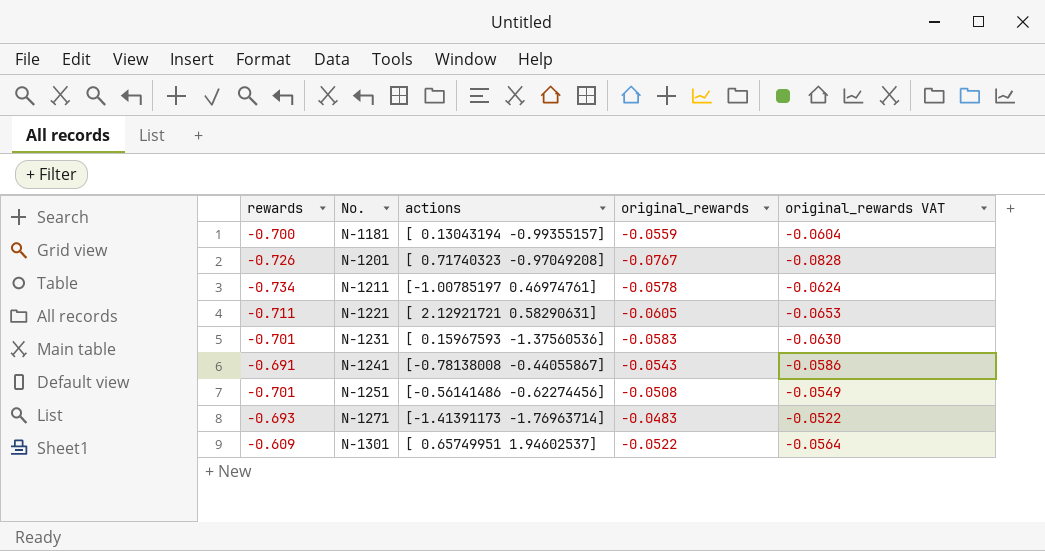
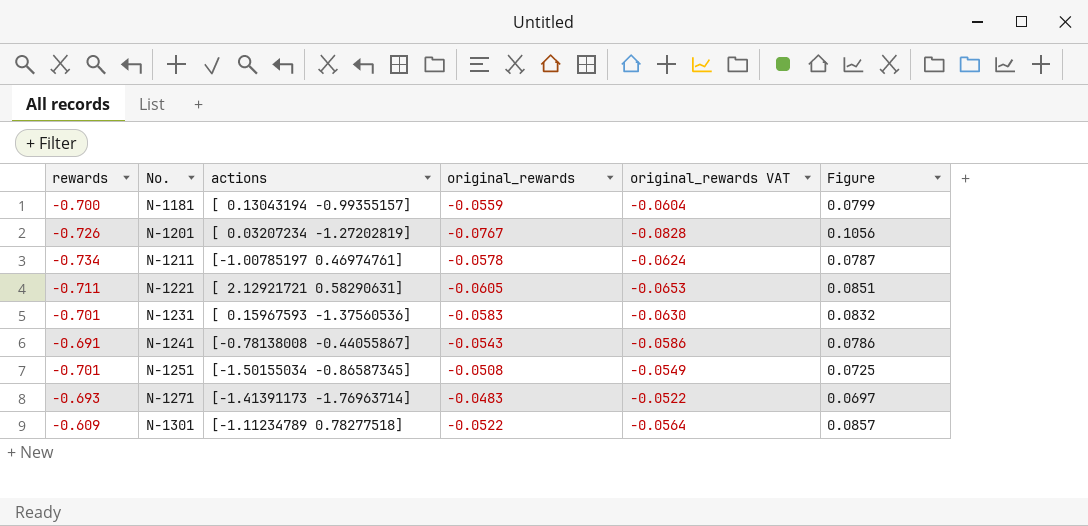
column Figure | formula: none -> [original_rewards] / [rewards]
N-1201 | actions: [ 0.71740323 -0.97049208] -> [ 0.03207234 -1.27202819]
N-1251 | actions: [-0.56141486 -0.62274456] -> [-1.50155034 -0.86587345]
N-1301 | actions: [ 0.65749951 1.94602537] -> [-1.11234789 0.78277518]

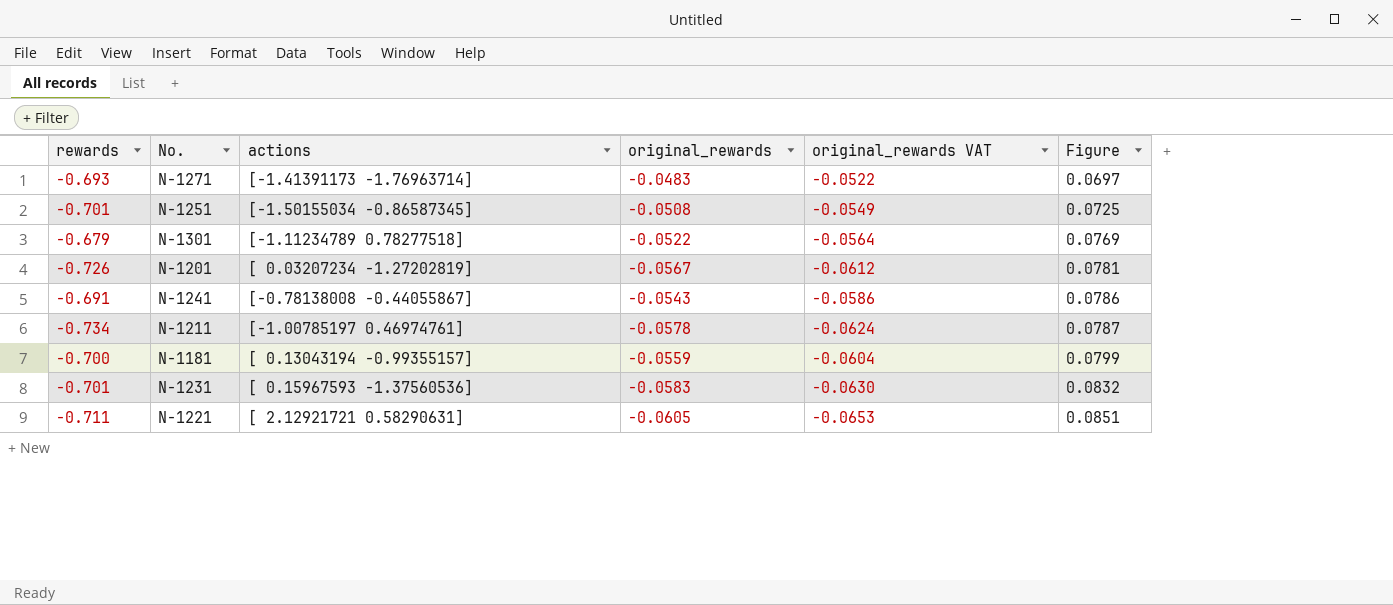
row order: No. ascending -> Figure ascending
N-1301 | rewards: -0.609 -> -0.679
N-1301 | Figure: 0.0857 -> 0.0769
N-1201 | original_rewards: -0.0767 -> -0.0567
N-1201 | original_rewards VAT: -0.0828 -> -0.0612
N-1201 | Figure: 0.1056 -> 0.0781

